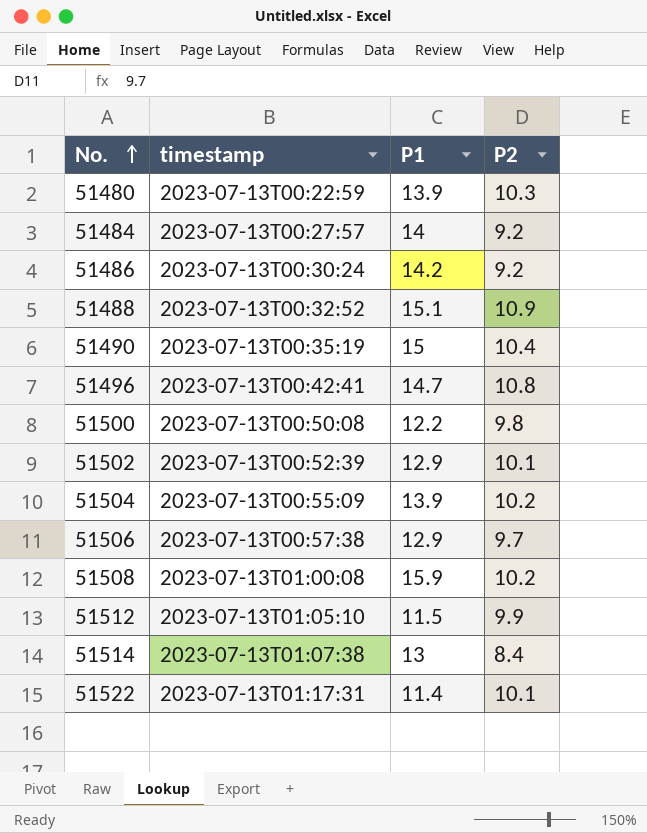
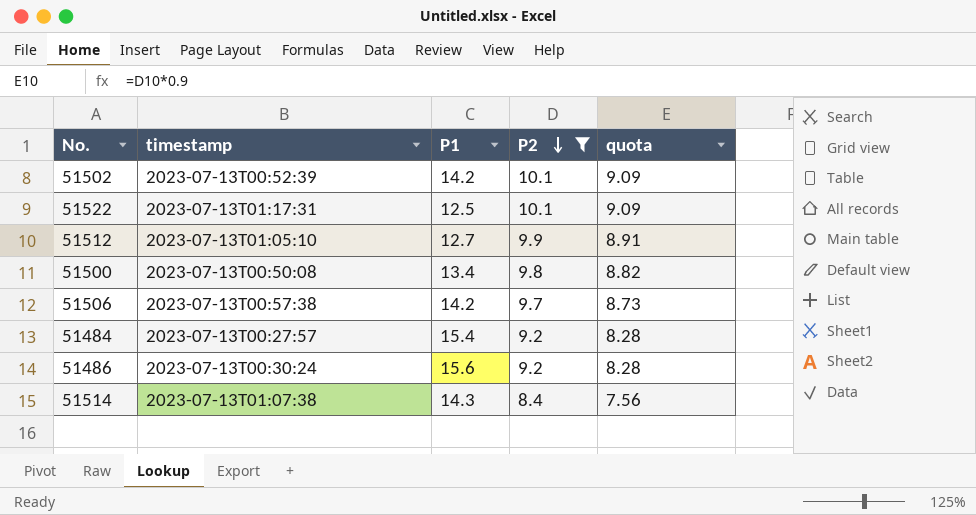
filter: none -> P2 <= 10.1
row order: No. ascending -> P2 descending
column quota | formula: none -> [P2] * 0.9
51502 | P1: 12.9 -> 14.2
51522 | P1: 11.4 -> 12.5
51512 | P1: 11.5 -> 12.7
51500 | P1: 12.2 -> 13.4
51506 | P1: 12.9 -> 14.2
51484 | P1: 14 -> 15.4
51486 | P1: 14.2 -> 15.6
51514 | P1: 13 -> 14.3

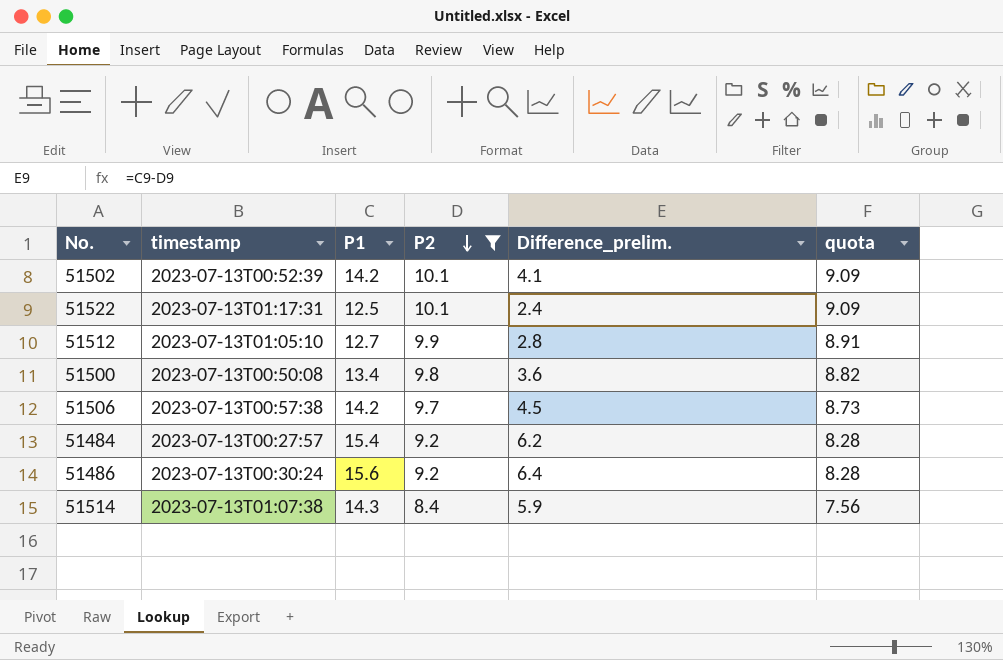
column Difference_prelim. | formula: none -> [P1] - [P2]

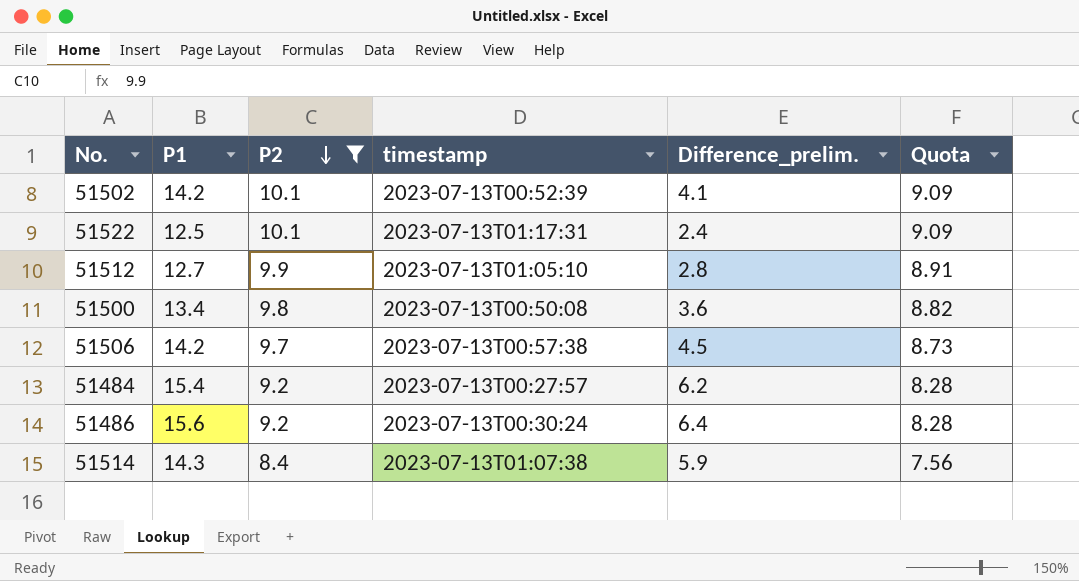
column timestamp | position: 2 -> 4
column name: quota -> Quota

